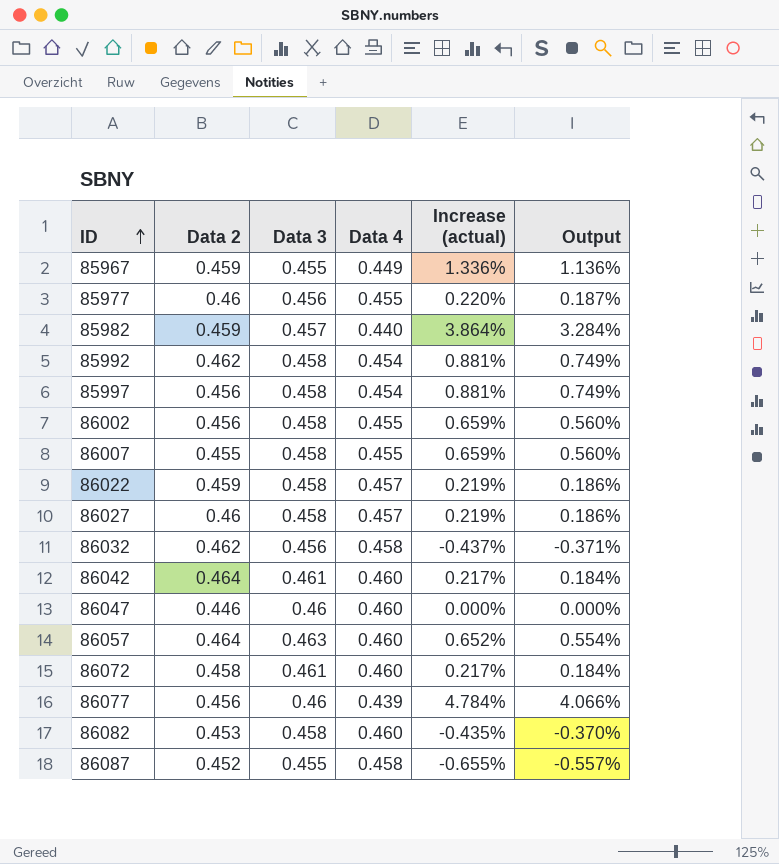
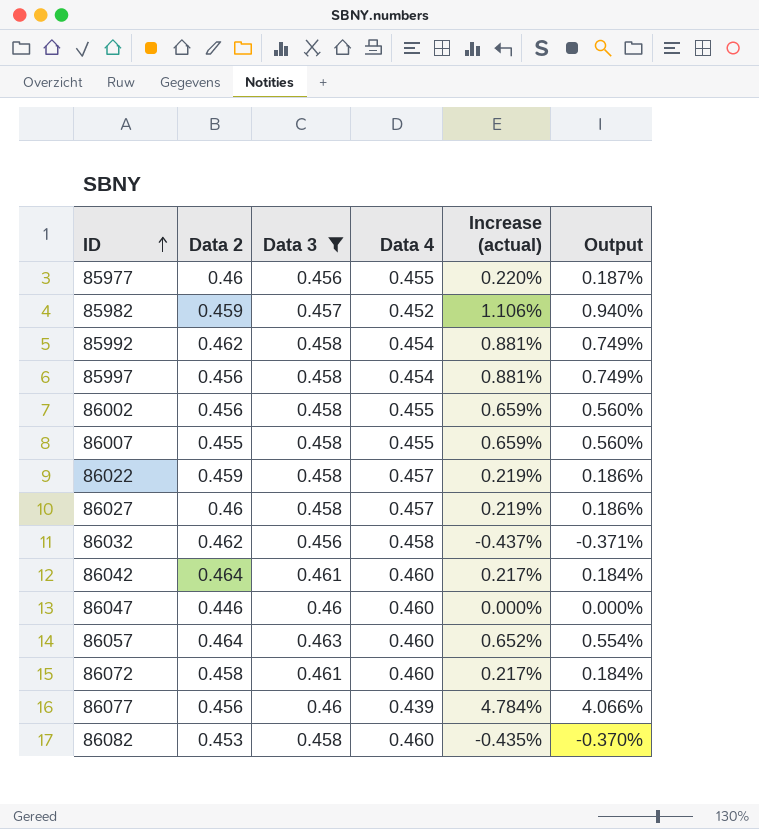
filter: none -> Data 3 != 0.455
85982 | Data 4: 0.440 -> 0.452
85982 | Increase (actual): 3.864% -> 1.106%
85982 | Output: 3.284% -> 0.940%

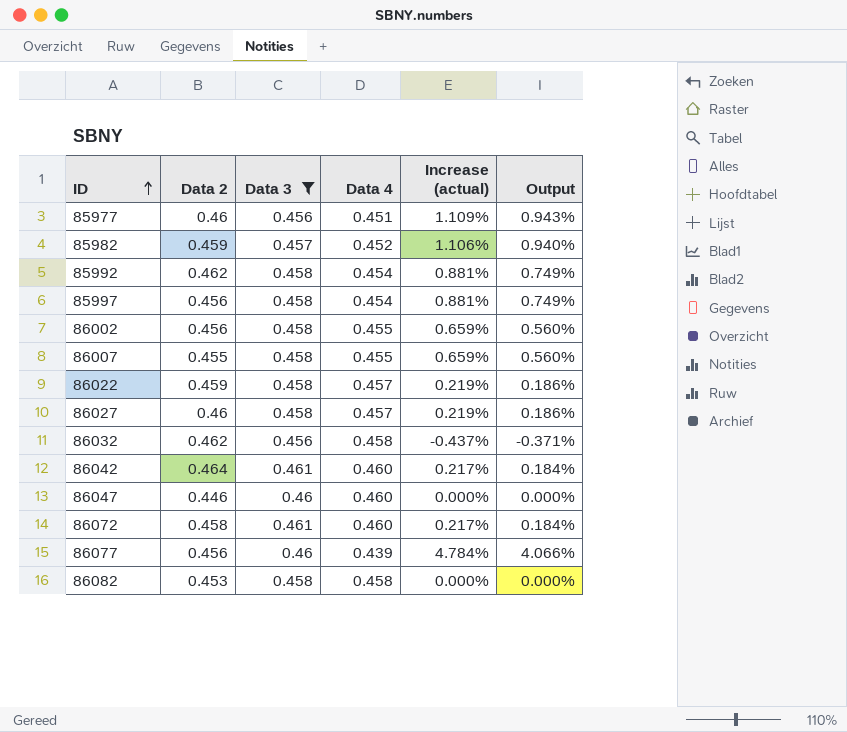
row 86057: 0.464 | 0.463 | 0.460 | 0.652% | 0.554% -> none
85977 | Data 4: 0.455 -> 0.451
85977 | Increase (actual): 0.220% -> 1.109%
85977 | Output: 0.187% -> 0.943%
86082 | Data 4: 0.460 -> 0.458
86082 | Increase (actual): -0.435% -> 0.000%
86082 | Output: -0.370% -> 0.000%

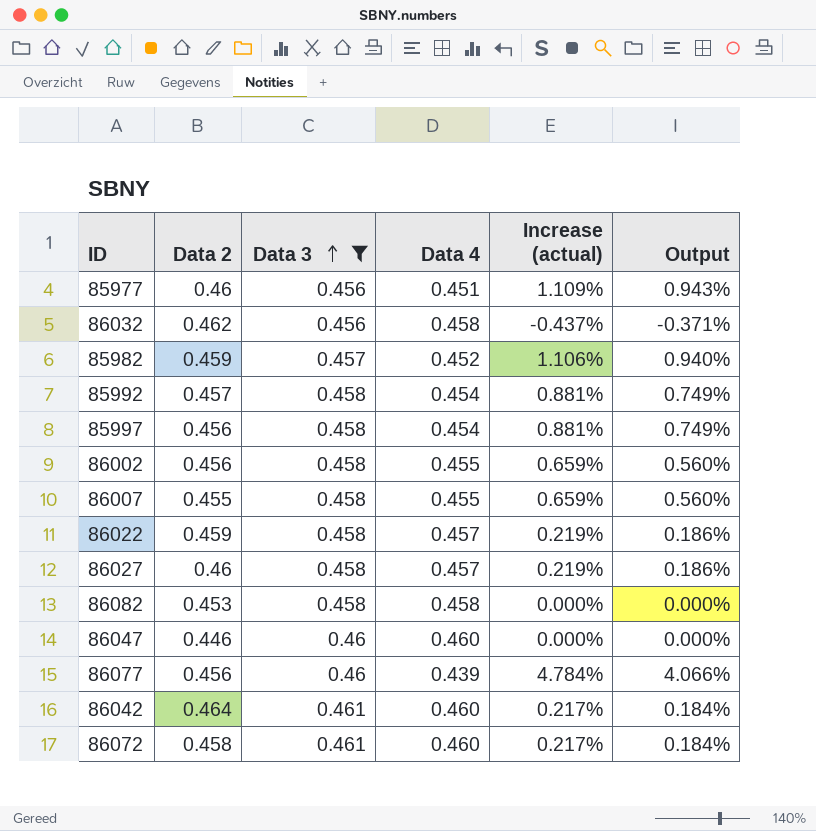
row order: ID ascending -> Data 3 ascending
85992 | Data 2: 0.462 -> 0.457

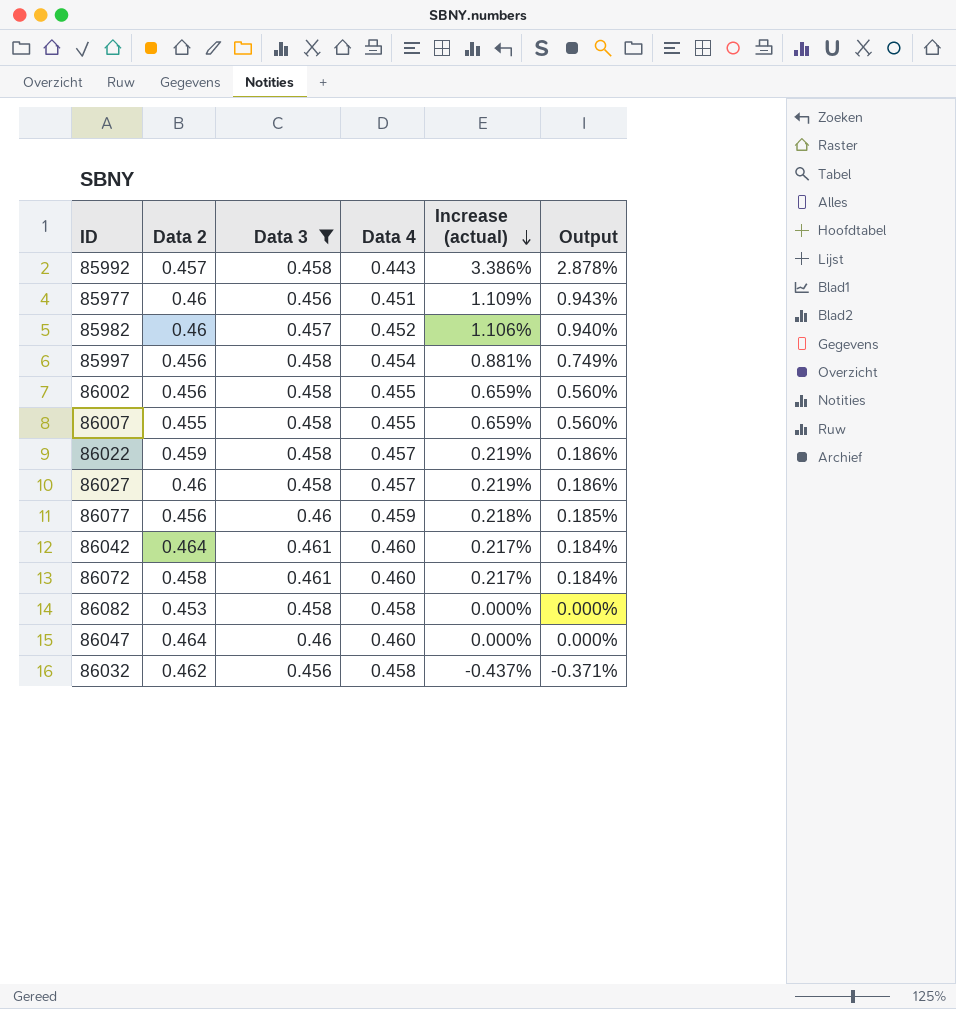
row order: Data 3 ascending -> Increase (actual) descending
85992 | Data 4: 0.454 -> 0.443
85992 | Increase (actual): 0.881% -> 3.386%
85992 | Output: 0.749% -> 2.878%
85982 | Data 2: 0.459 -> 0.46
86077 | Data 4: 0.439 -> 0.459
86077 | Increase (actual): 4.784% -> 0.218%
86077 | Output: 4.066% -> 0.185%
86047 | Data 2: 0.446 -> 0.464

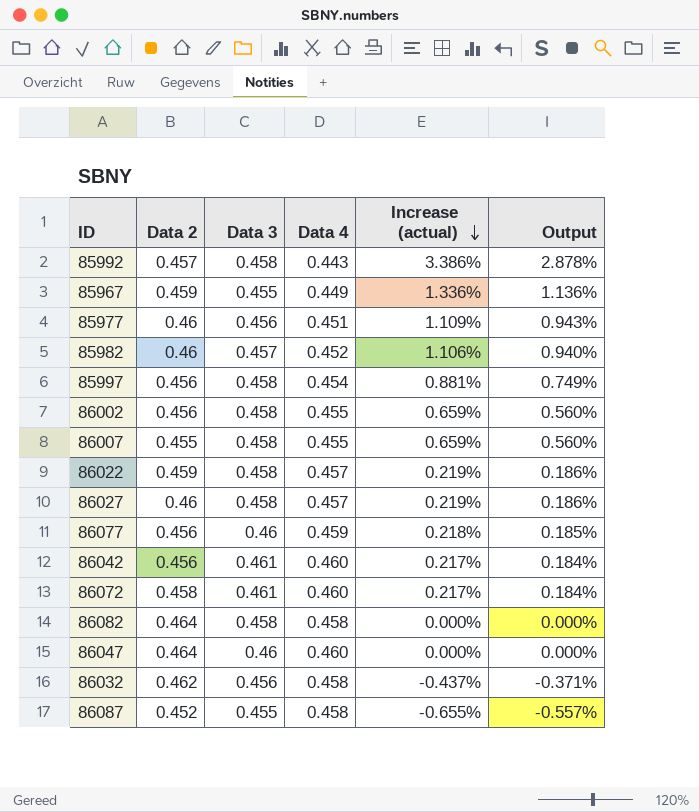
filter: Data 3 != 0.455 -> none
86042 | Data 2: 0.464 -> 0.456
86082 | Data 2: 0.453 -> 0.464

